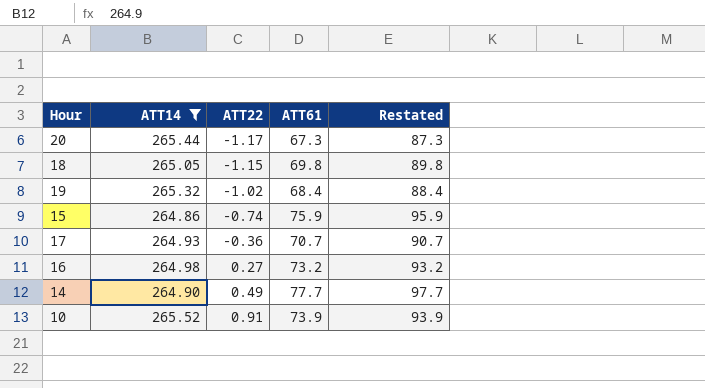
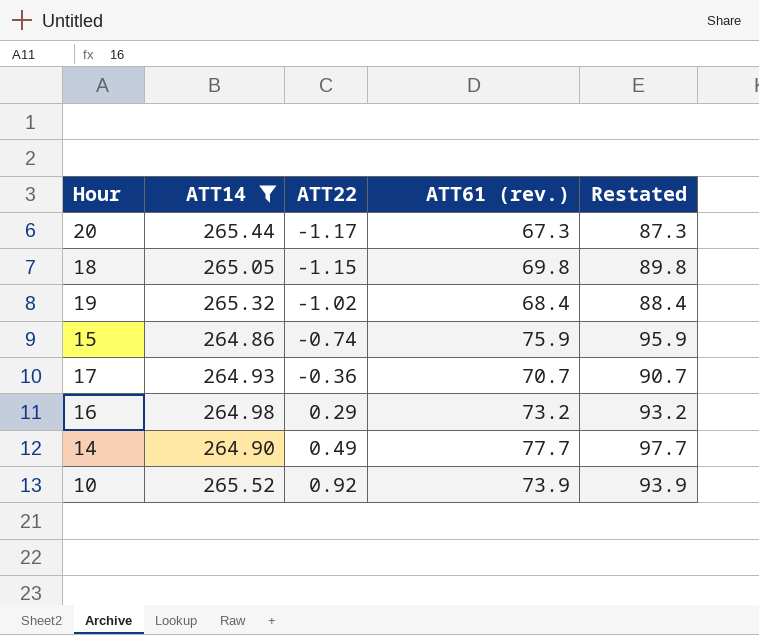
column name: ATT61 -> ATT61 (rev.)
16 | ATT22: 0.27 -> 0.29
10 | ATT22: 0.91 -> 0.92

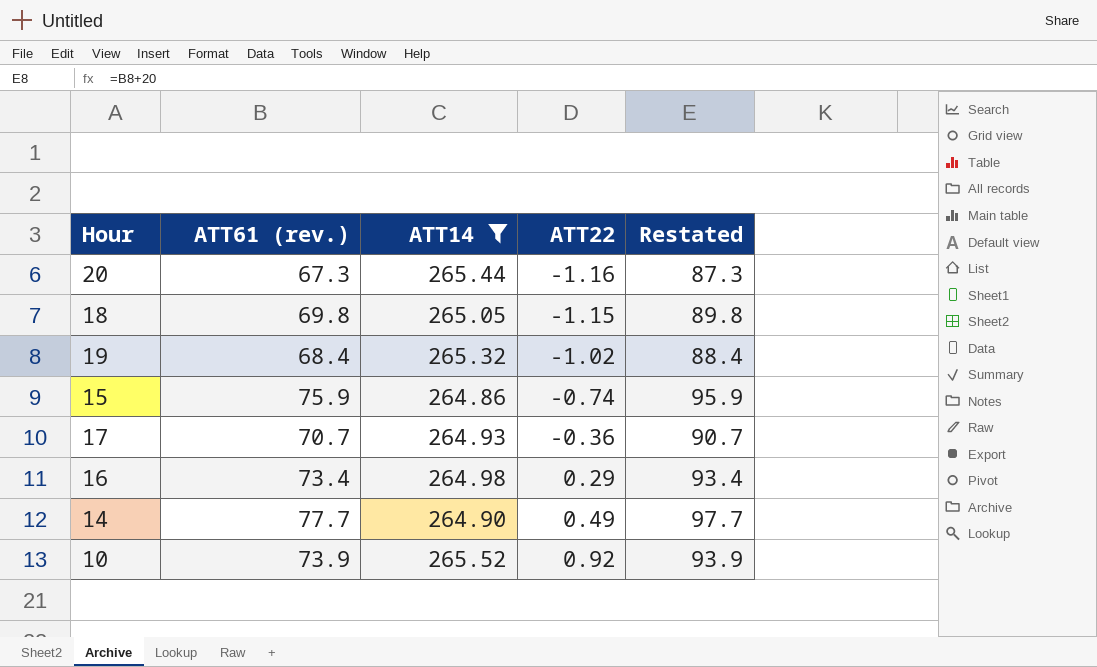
column ATT61 (rev.) | position: 4 -> 2
20 | ATT22: -1.17 -> -1.16
16 | ATT61 (rev.): 73.2 -> 73.4
16 | Restated: 93.2 -> 93.4

